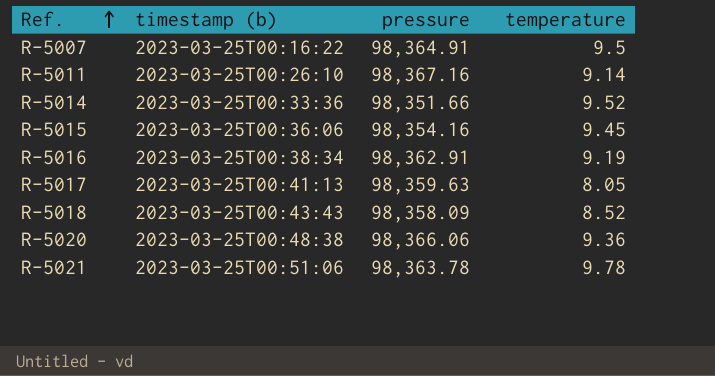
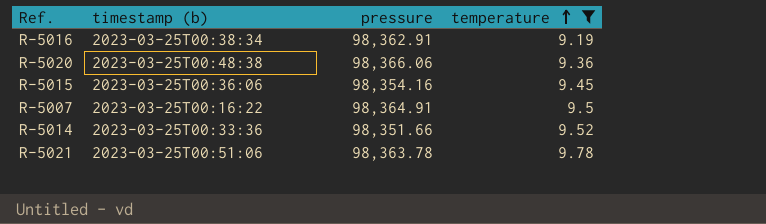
filter: none -> temperature >= 9.19
row order: Ref. ascending -> temperature ascending

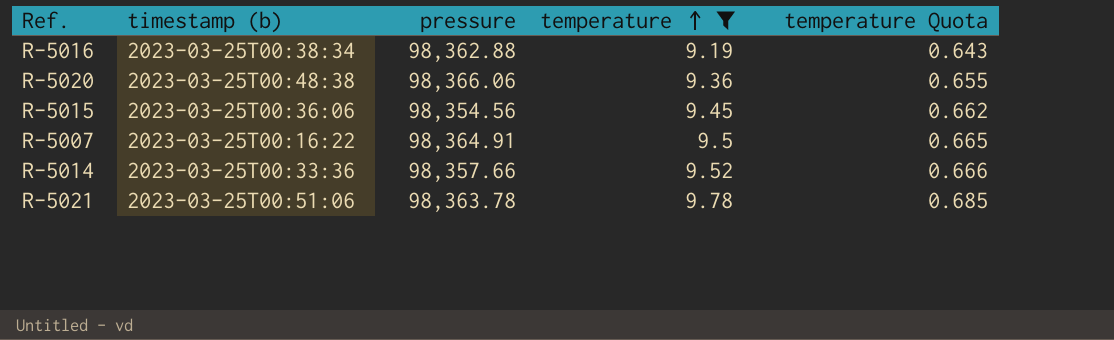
column temperature Quota | formula: none -> [temperature] * 0.07
R-5016 | pressure: 98,362.91 -> 98,362.88
R-5015 | pressure: 98,354.16 -> 98,354.56
R-5014 | pressure: 98,351.66 -> 98,357.66

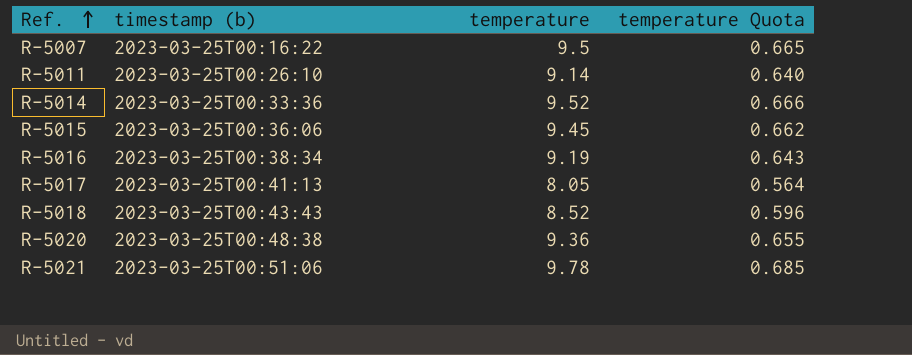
filter: temperature >= 9.19 -> none
row order: temperature ascending -> Ref. ascending
column pressure | position: 3 -> none

